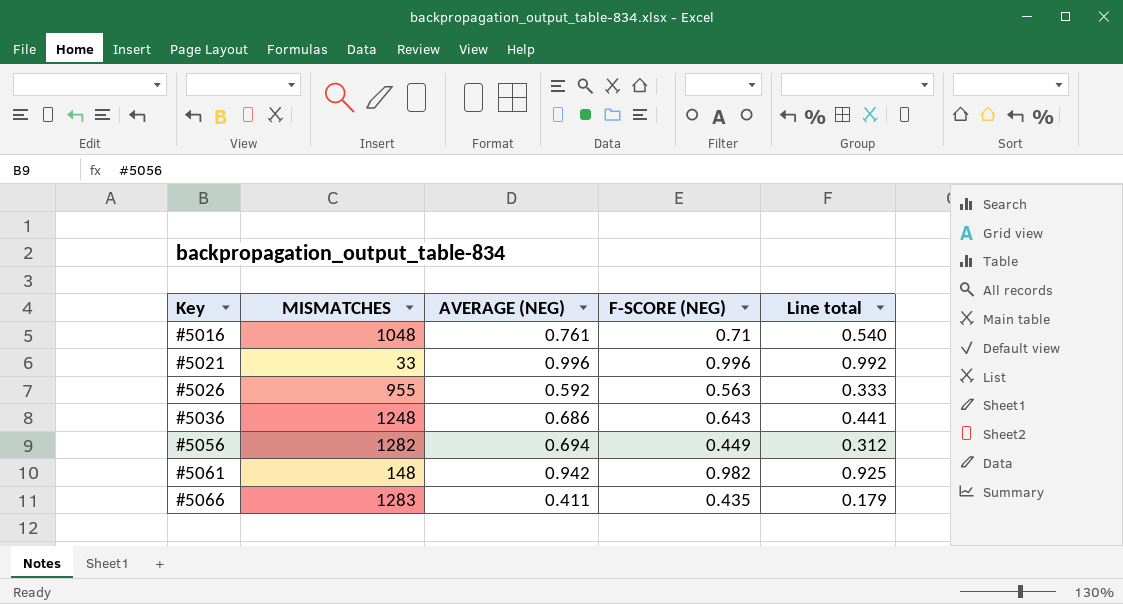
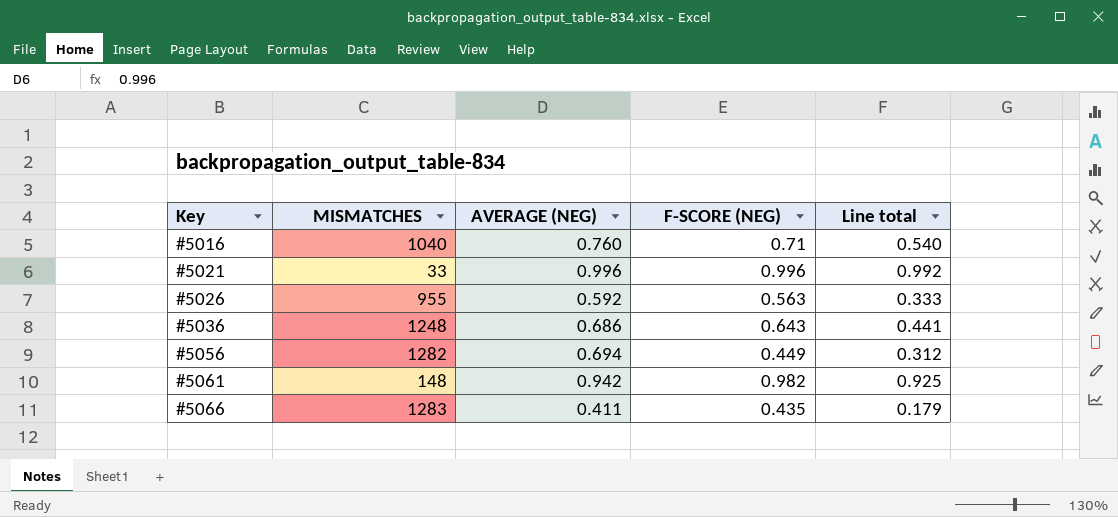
#5016 | MISMATCHES: 1048 -> 1040
#5016 | AVERAGE (NEG): 0.761 -> 0.760

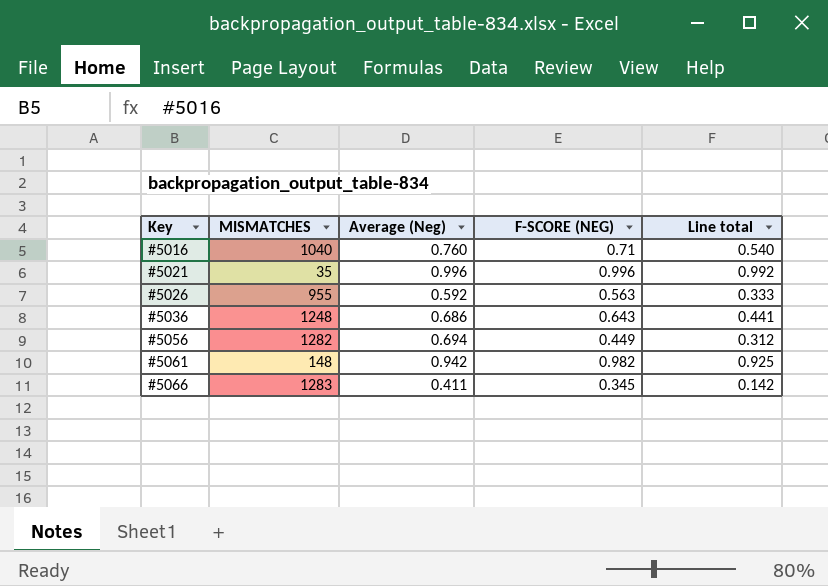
column name: AVERAGE (NEG) -> Average (Neg)
#5021 | MISMATCHES: 33 -> 35
#5066 | F-SCORE (NEG): 0.435 -> 0.345
#5066 | Line total: 0.179 -> 0.142

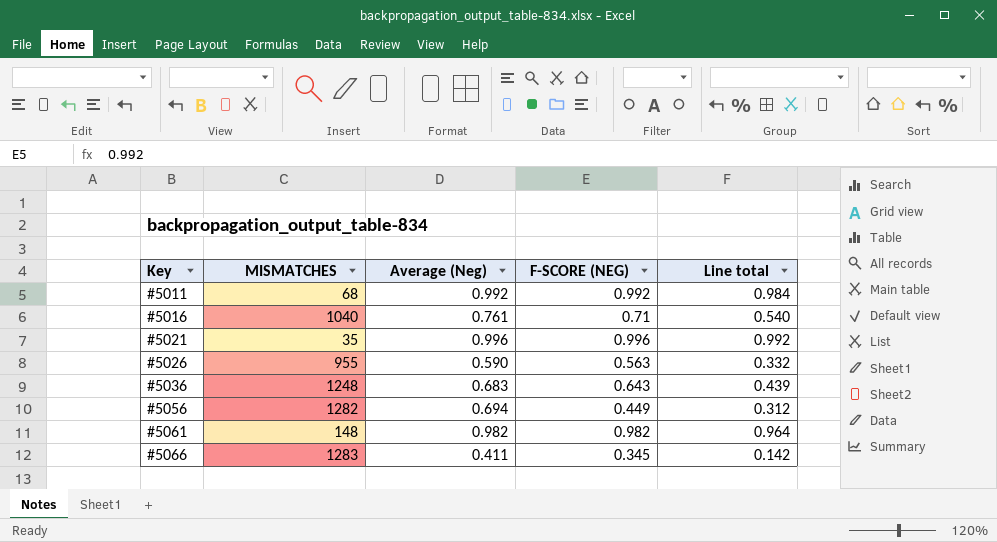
row #5011: none -> 68 | 0.992 | 0.992 | 0.984
#5016 | Average (Neg): 0.760 -> 0.761
#5026 | Average (Neg): 0.592 -> 0.590
#5026 | Line total: 0.333 -> 0.332
#5036 | Average (Neg): 0.686 -> 0.683
#5036 | Line total: 0.441 -> 0.439
#5061 | Average (Neg): 0.942 -> 0.982
#5061 | Line total: 0.925 -> 0.964

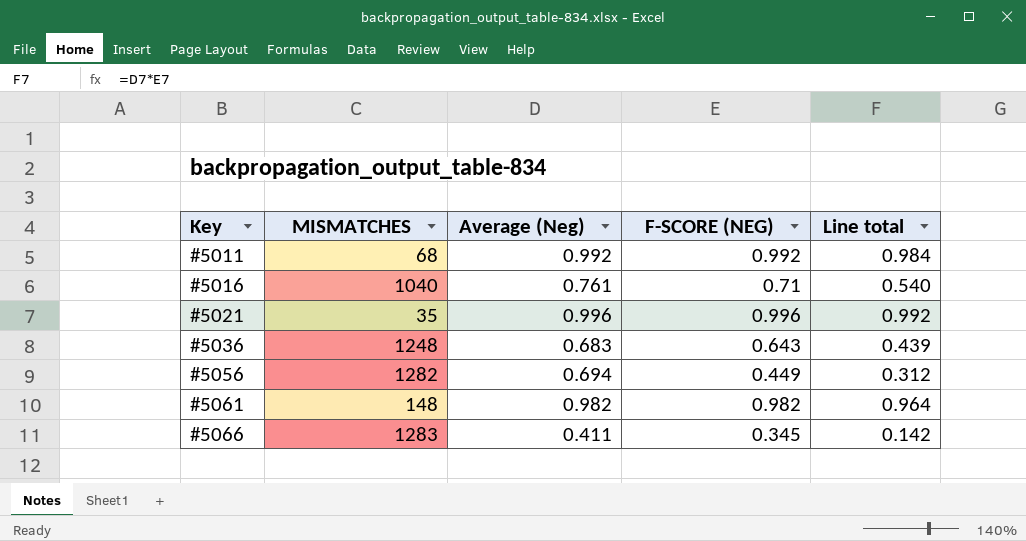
row #5026: 955 | 0.590 | 0.563 | 0.332 -> none

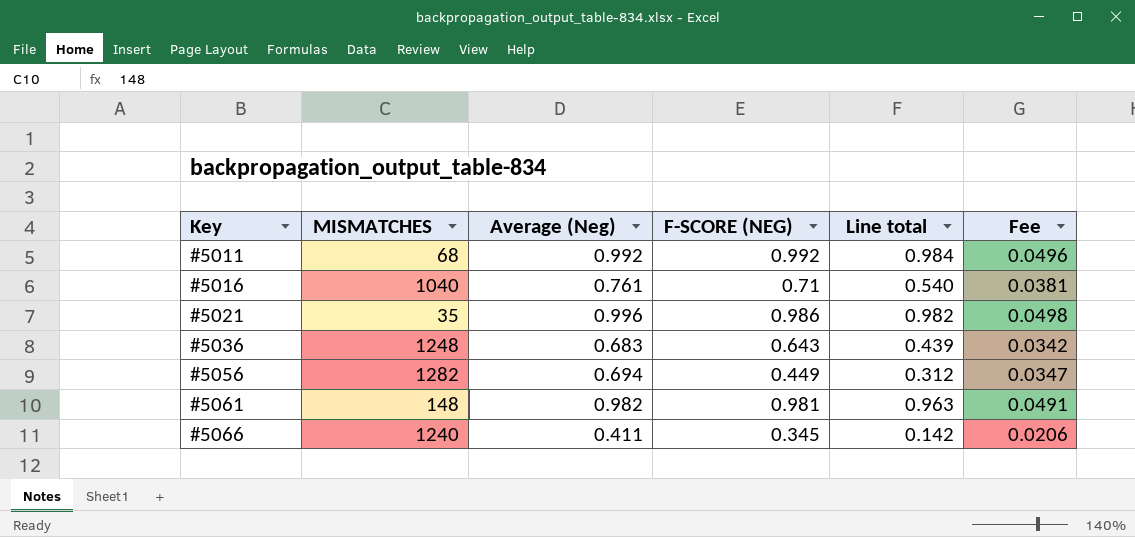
column Fee | formula: none -> [Average (Neg)] * 0.05
#5021 | F-SCORE (NEG): 0.996 -> 0.986
#5021 | Line total: 0.992 -> 0.982
#5061 | F-SCORE (NEG): 0.982 -> 0.981
#5061 | Line total: 0.964 -> 0.963
#5066 | MISMATCHES: 1283 -> 1240

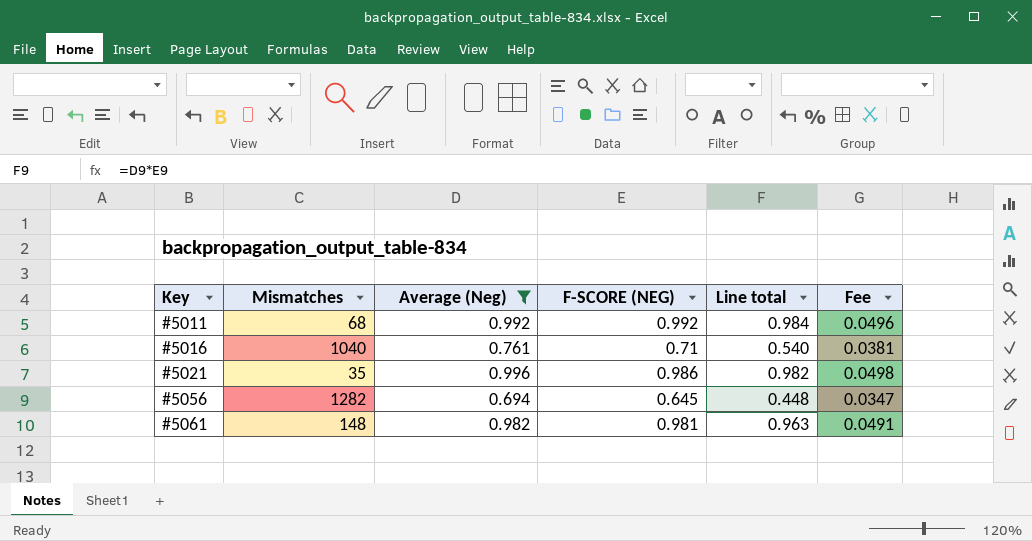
filter: none -> Average (Neg) >= 0.694
column name: MISMATCHES -> Mismatches
#5056 | F-SCORE (NEG): 0.449 -> 0.645
#5056 | Line total: 0.312 -> 0.448

